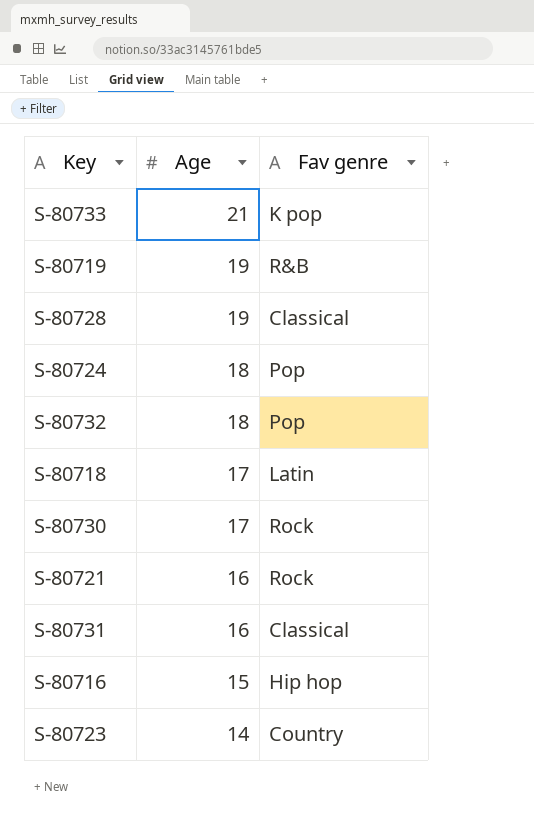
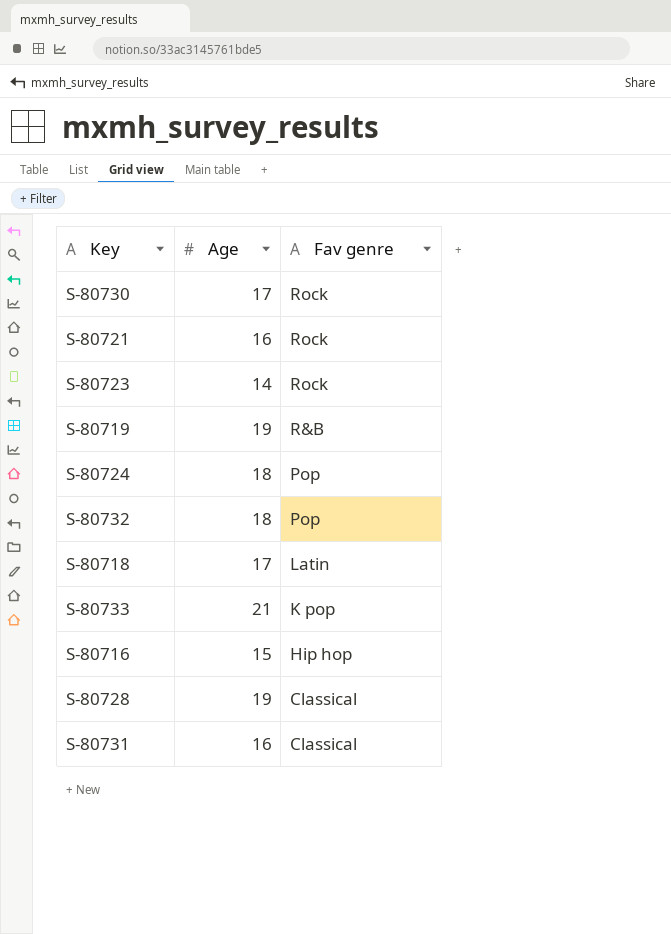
row order: Age descending -> Fav genre descending
S-80723 | Fav genre: Country -> Rock

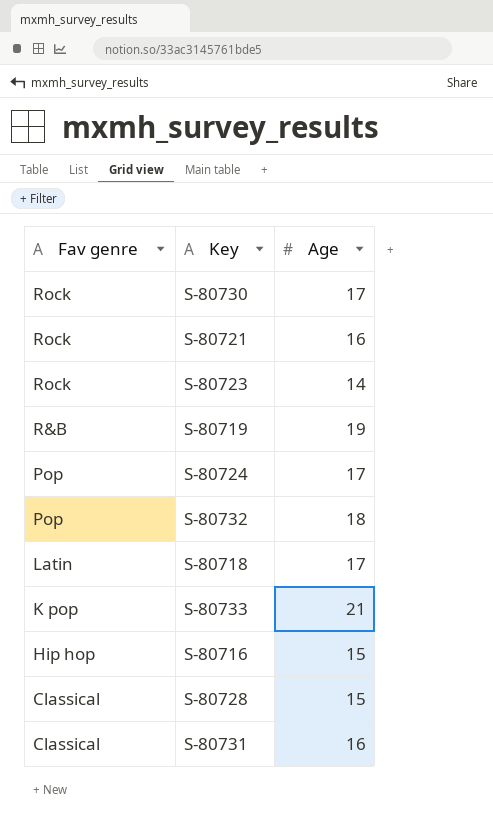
column Fav genre | position: 3 -> 1
S-80724 | Age: 18 -> 17
S-80728 | Age: 19 -> 15

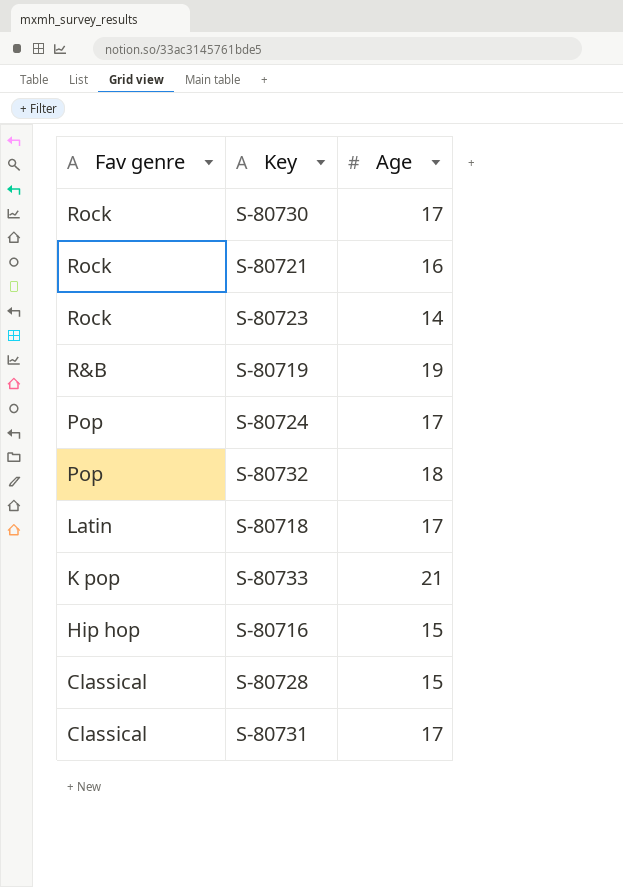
S-80731 | Age: 16 -> 17

